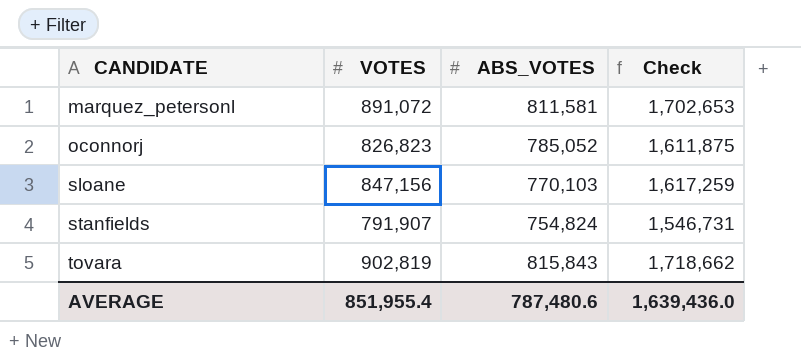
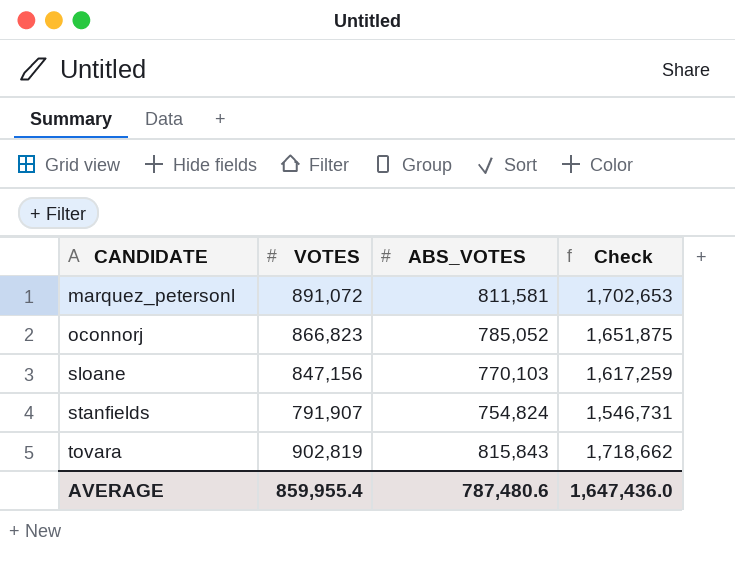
oconnorj | VOTES: 826,823 -> 866,823
oconnorj | Check: 1,611,875 -> 1,651,875
AVERAGE | VOTES: 851,955.4 -> 859,955.4
AVERAGE | Check: 1,639,436.0 -> 1,647,436.0

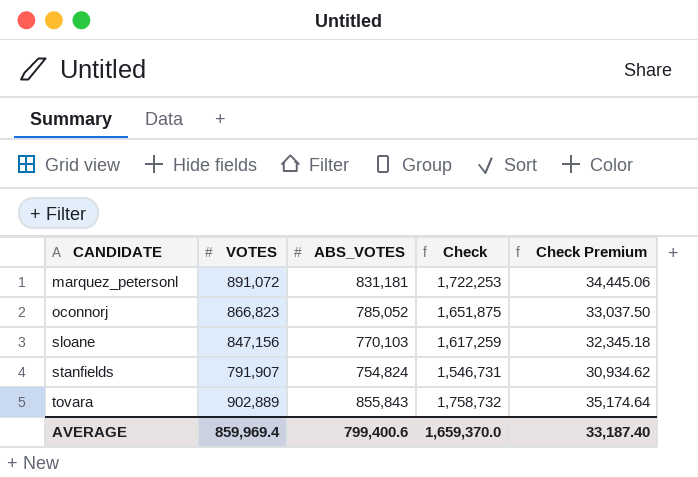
column Check Premium | formula: none -> [Check] * 0.02
marquez_petersonl | ABS_VOTES: 811,581 -> 831,181
marquez_petersonl | Check: 1,702,653 -> 1,722,253
tovara | VOTES: 902,819 -> 902,889
tovara | ABS_VOTES: 815,843 -> 855,843
tovara | Check: 1,718,662 -> 1,758,732
AVERAGE | VOTES: 859,955.4 -> 859,969.4
AVERAGE | ABS_VOTES: 787,480.6 -> 799,400.6
AVERAGE | Check: 1,647,436.0 -> 1,659,370.0

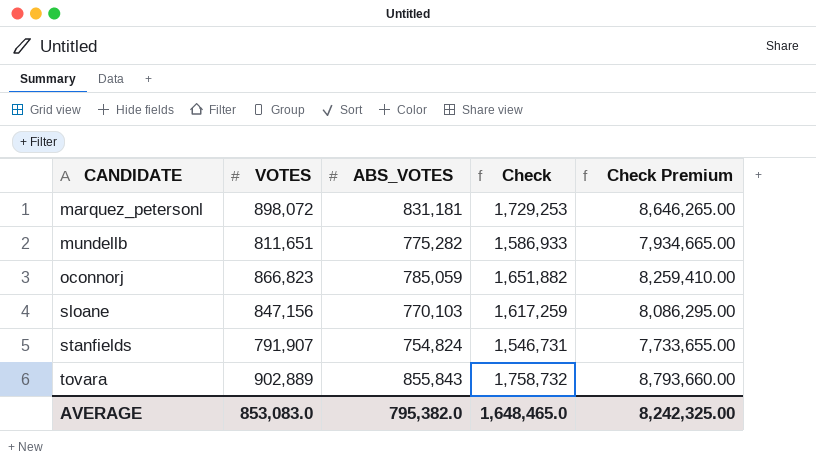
column Check Premium | formula: [Check] * 0.02 -> [Check] * 5
marquez_petersonl | VOTES: 891,072 -> 898,072
marquez_petersonl | Check: 1,722,253 -> 1,729,253
row mundellb: none -> 811,651 | 775,282 | 1,586,933 | 7,934,665.00
oconnorj | ABS_VOTES: 785,052 -> 785,059
oconnorj | Check: 1,651,875 -> 1,651,882
AVERAGE | VOTES: 859,969.4 -> 853,083.0
AVERAGE | ABS_VOTES: 799,400.6 -> 795,382.0
AVERAGE | Check: 1,659,370.0 -> 1,648,465.0
AVERAGE | Check Premium: 33,187.40 -> 8,242,325.00

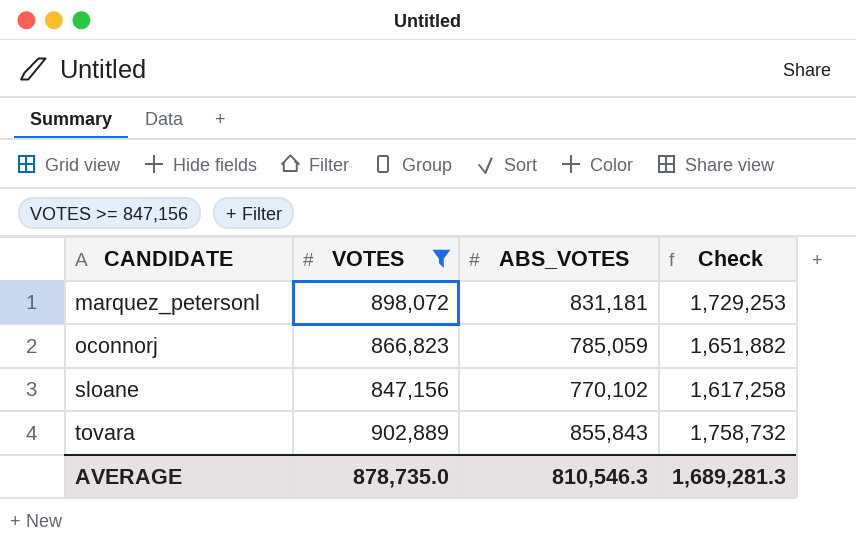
filter: none -> VOTES >= 847,156
column Check Premium | formula: [Check] * 5 -> none
sloane | ABS_VOTES: 770,103 -> 770,102
sloane | Check: 1,617,259 -> 1,617,258
AVERAGE | VOTES: 853,083.0 -> 878,735.0
AVERAGE | ABS_VOTES: 795,382.0 -> 810,546.3
AVERAGE | Check: 1,648,465.0 -> 1,689,281.3

